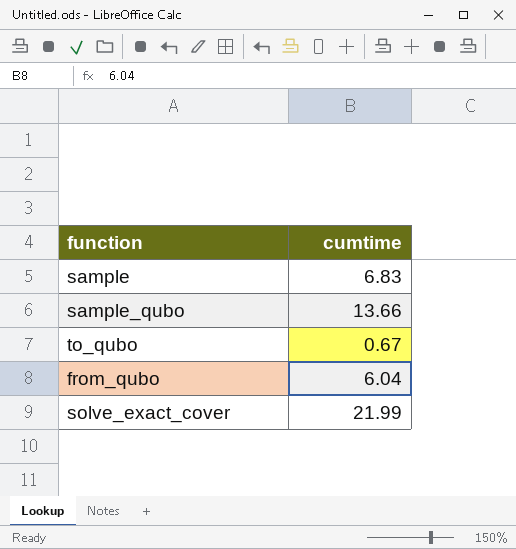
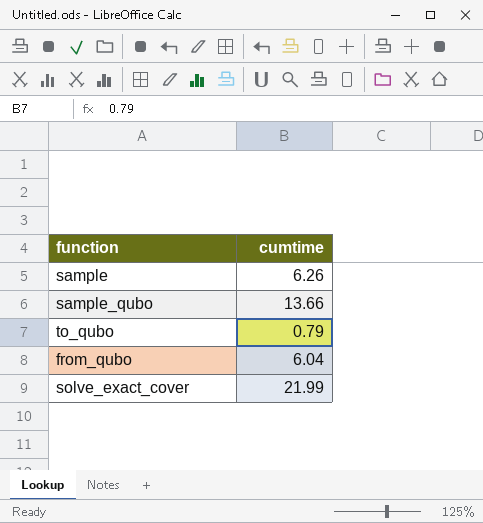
sample | cumtime: 6.83 -> 6.26
to_qubo | cumtime: 0.67 -> 0.79

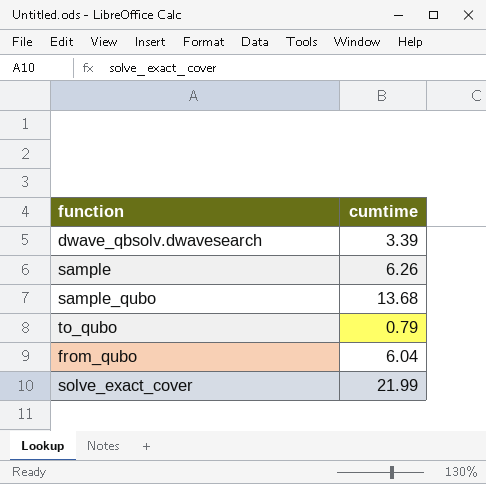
row dwave_qbsolv.dwavesearch: none -> 3.39
sample_qubo | cumtime: 13.66 -> 13.68

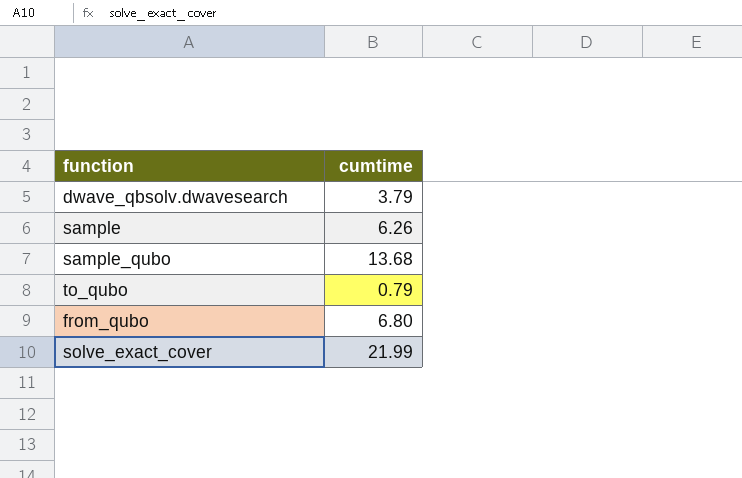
dwave_qbsolv.dwavesearch | cumtime: 3.39 -> 3.79
from_qubo | cumtime: 6.04 -> 6.80

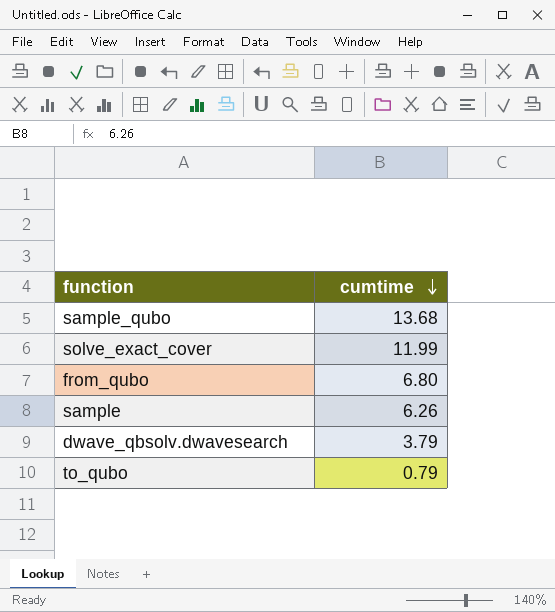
row order: none -> cumtime descending
solve_exact_cover | cumtime: 21.99 -> 11.99

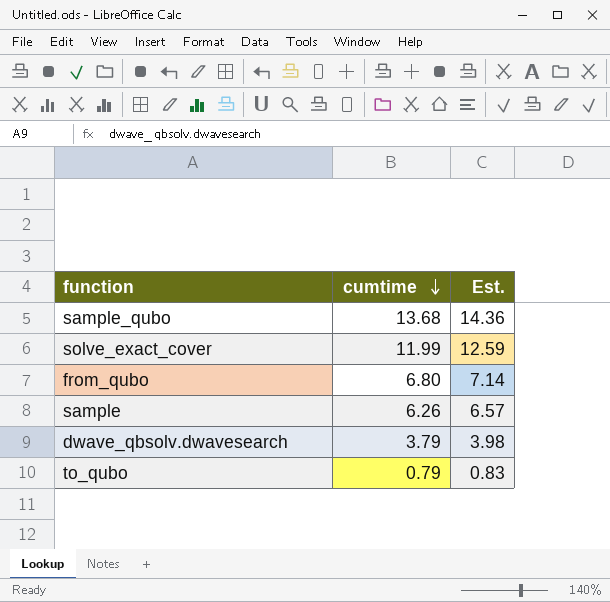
column Est. | formula: none -> [cumtime] * 1.05

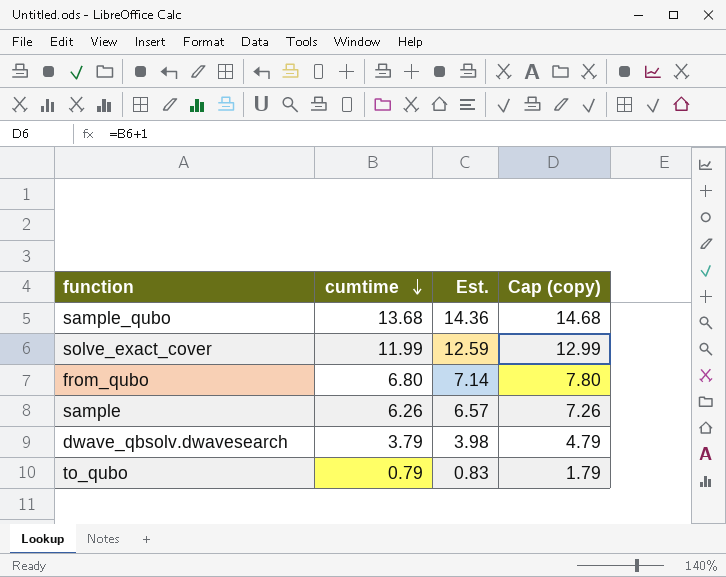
column Cap (copy) | formula: none -> [cumtime] + 1

